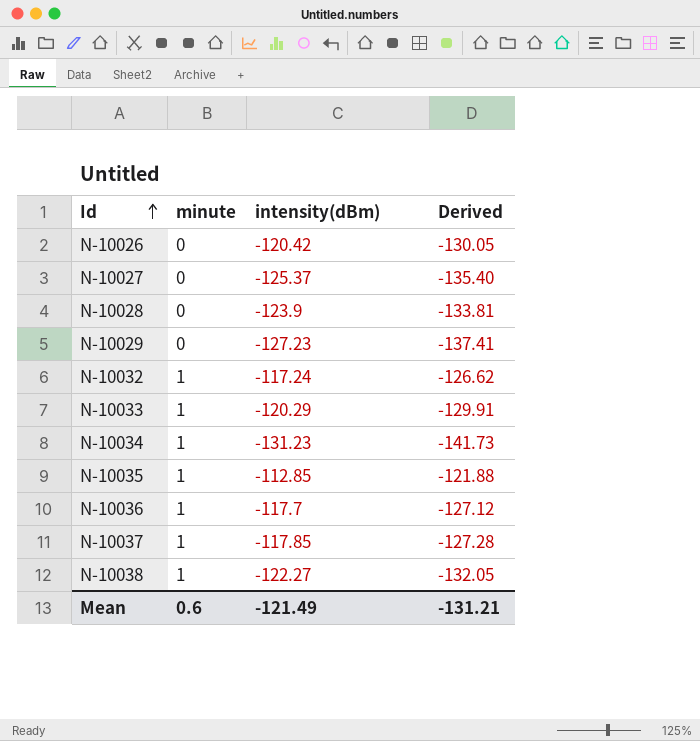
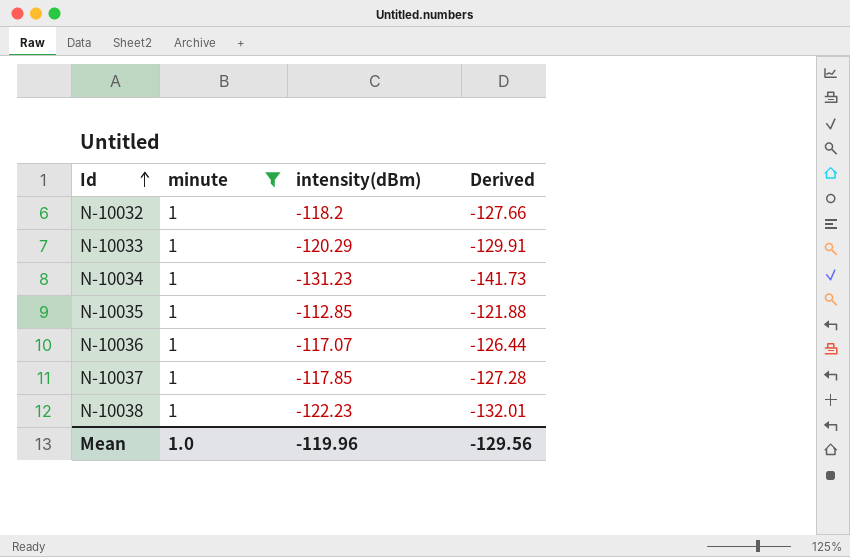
filter: none -> minute = 1
N-10032 | intensity(dBm): -117.24 -> -118.2
N-10032 | Derived: -126.62 -> -127.66
N-10036 | intensity(dBm): -117.7 -> -117.07
N-10036 | Derived: -127.12 -> -126.44
N-10038 | intensity(dBm): -122.27 -> -122.23
N-10038 | Derived: -132.05 -> -132.01
Mean | minute: 0.6 -> 1.0
Mean | intensity(dBm): -121.49 -> -119.96
Mean | Derived: -131.21 -> -129.56

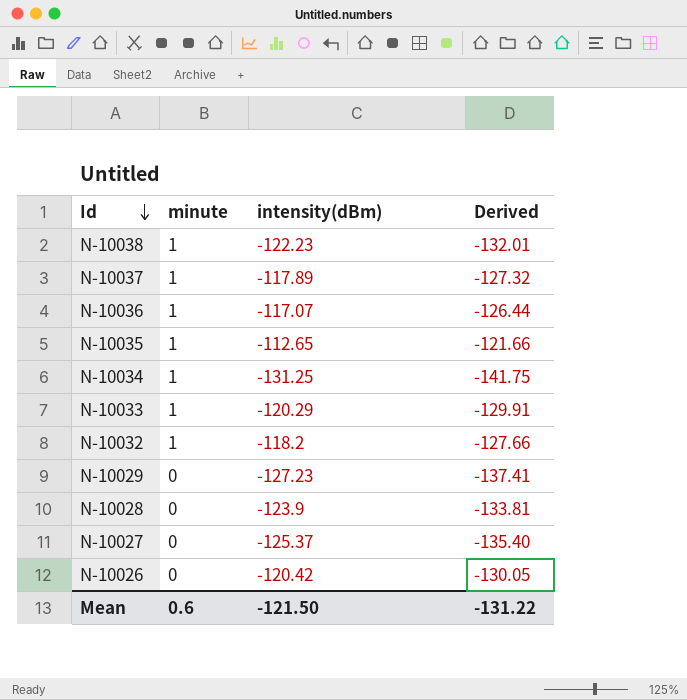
filter: minute = 1 -> none
row order: Id ascending -> Id descending
N-10037 | intensity(dBm): -117.85 -> -117.89
N-10037 | Derived: -127.28 -> -127.32
N-10035 | intensity(dBm): -112.85 -> -112.65
N-10035 | Derived: -121.88 -> -121.66
N-10034 | intensity(dBm): -131.23 -> -131.25
N-10034 | Derived: -141.73 -> -141.75
Mean | minute: 1.0 -> 0.6
Mean | intensity(dBm): -119.96 -> -121.50
Mean | Derived: -129.56 -> -131.22

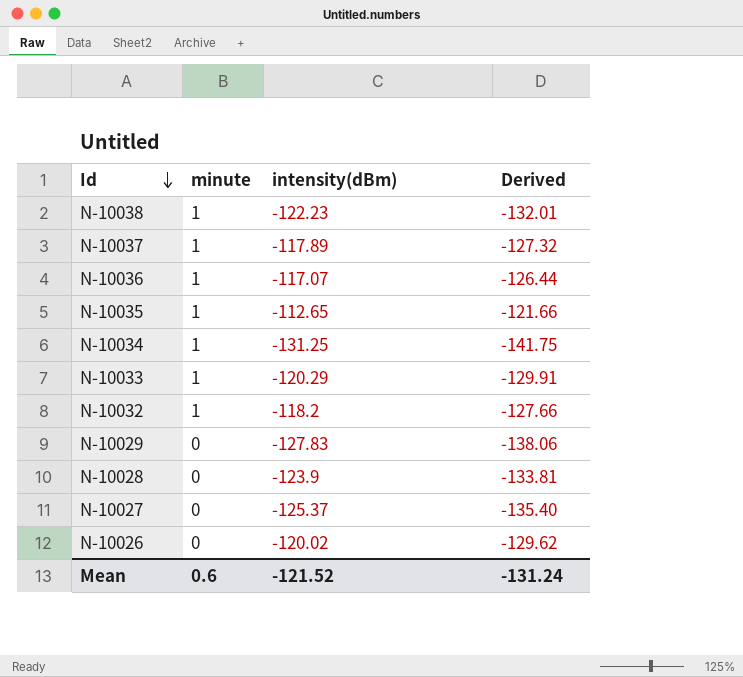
N-10029 | intensity(dBm): -127.23 -> -127.83
N-10029 | Derived: -137.41 -> -138.06
N-10026 | intensity(dBm): -120.42 -> -120.02
N-10026 | Derived: -130.05 -> -129.62
Mean | intensity(dBm): -121.50 -> -121.52
Mean | Derived: -131.22 -> -131.24

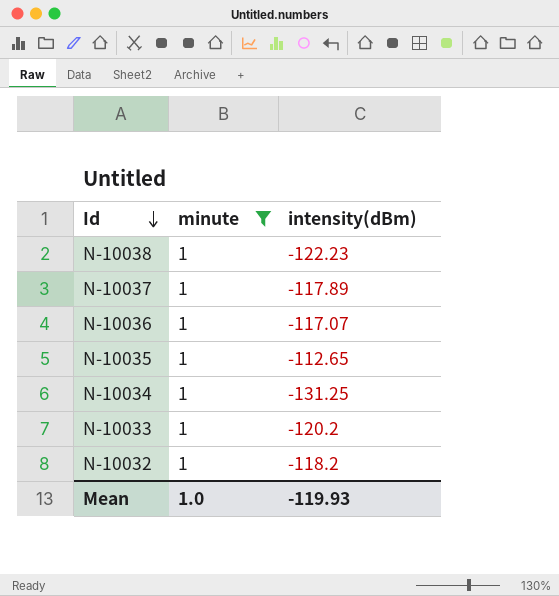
filter: none -> minute = 1
column Derived | formula: [intensity(dBm)] * 1.08 -> none
N-10033 | intensity(dBm): -120.29 -> -120.2
Mean | minute: 0.6 -> 1.0
Mean | intensity(dBm): -121.52 -> -119.93

